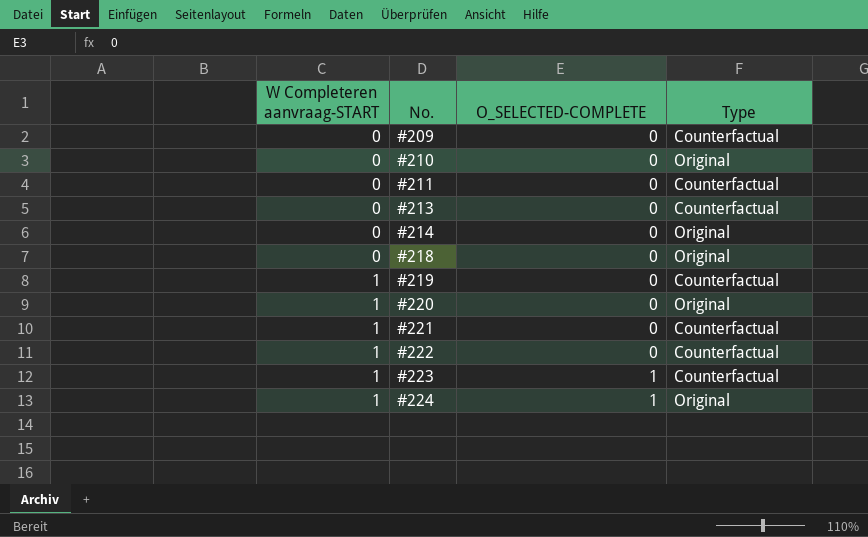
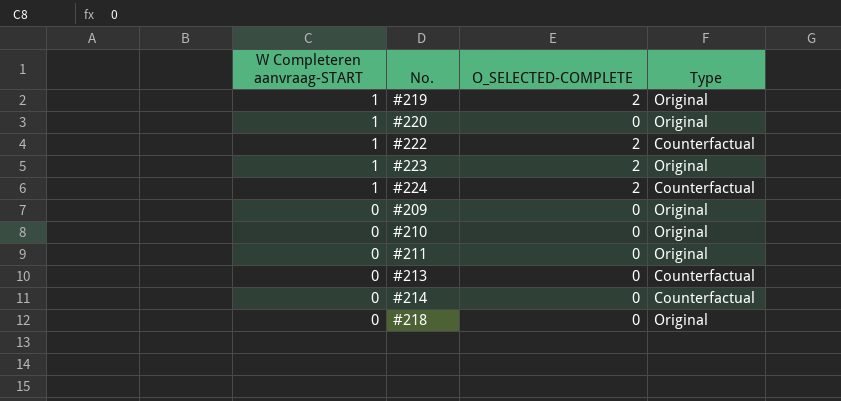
row order: W Completeren aanvraag-START ascending -> W Completeren aanvraag-START descending
row #221: 1 | 0 | Counterfactual -> none
#219 | O_SELECTED-COMPLETE: 0 -> 2
#219 | Type: Counterfactual -> Original
#222 | O_SELECTED-COMPLETE: 0 -> 2
#223 | O_SELECTED-COMPLETE: 1 -> 2
#223 | Type: Counterfactual -> Original
#224 | O_SELECTED-COMPLETE: 1 -> 2
#224 | Type: Original -> Counterfactual
#209 | Type: Counterfactual -> Original
#211 | Type: Counterfactual -> Original
#214 | Type: Original -> Counterfactual

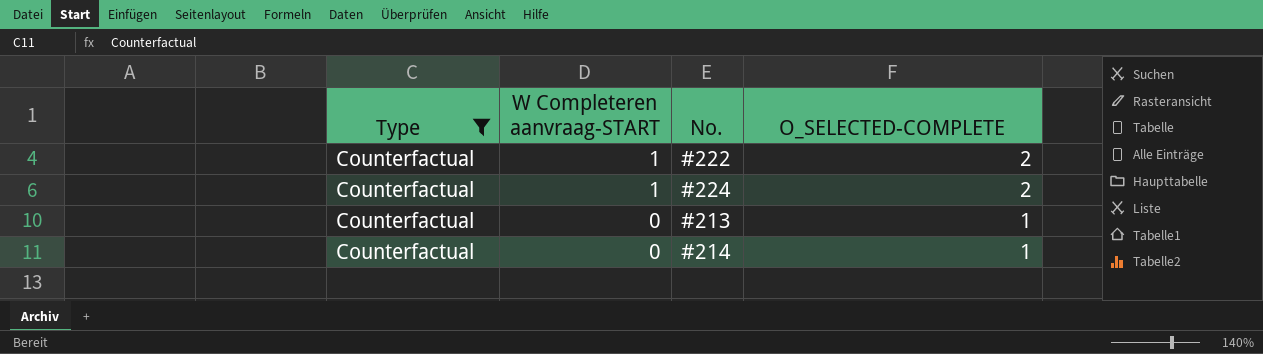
filter: none -> Type = Counterfactual
column Type | position: 4 -> 1
#213 | O_SELECTED-COMPLETE: 0 -> 1
#214 | O_SELECTED-COMPLETE: 0 -> 1

